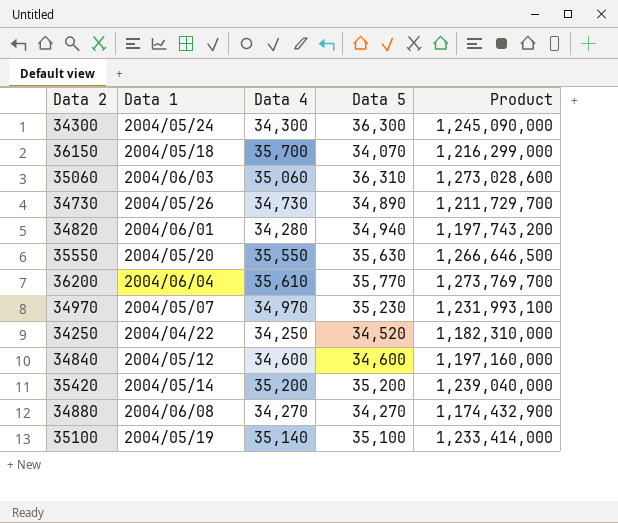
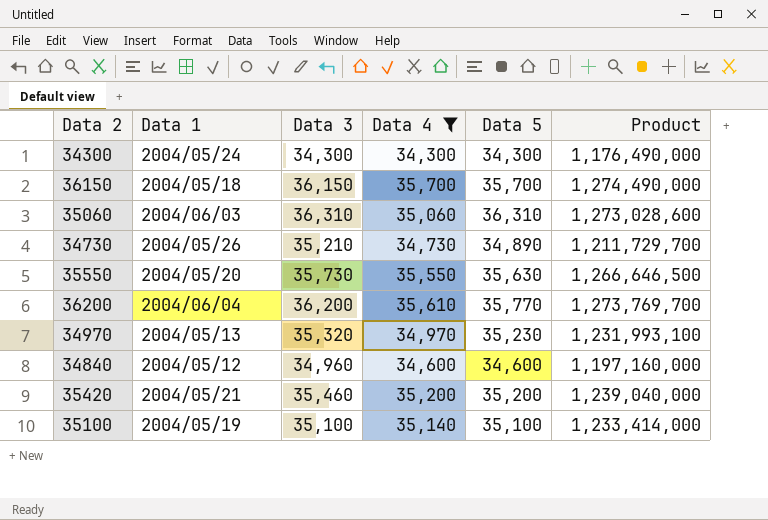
filter: none -> Data 4 >= 34,300
column Data 3 | position: none -> 3
34300 | Data 5: 36,300 -> 34,300
34300 | Product: 1,245,090,000 -> 1,176,490,000
36150 | Data 5: 34,070 -> 35,700
36150 | Product: 1,216,299,000 -> 1,274,490,000
34970 | Data 1: 2004/05/07 -> 2004/05/13
35420 | Data 1: 2004/05/14 -> 2004/05/21

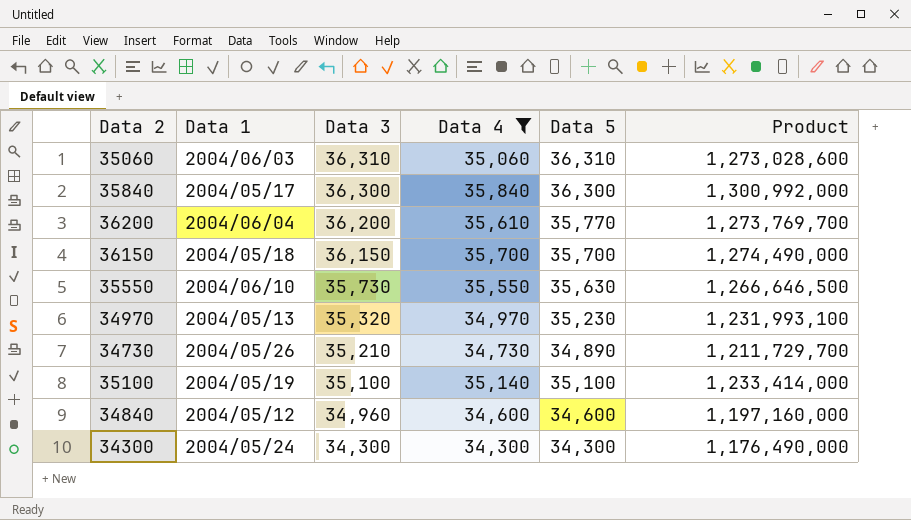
row order: none -> Data 3 descending
row 35420: 2004/05/21 | 35,460 | 35,200 | 35,200 | 1,239,040,000 -> none
row 35840: none -> 2004/05/17 | 36,300 | 35,840 | 36,300 | 1,300,992,000
35550 | Data 1: 2004/05/20 -> 2004/06/10

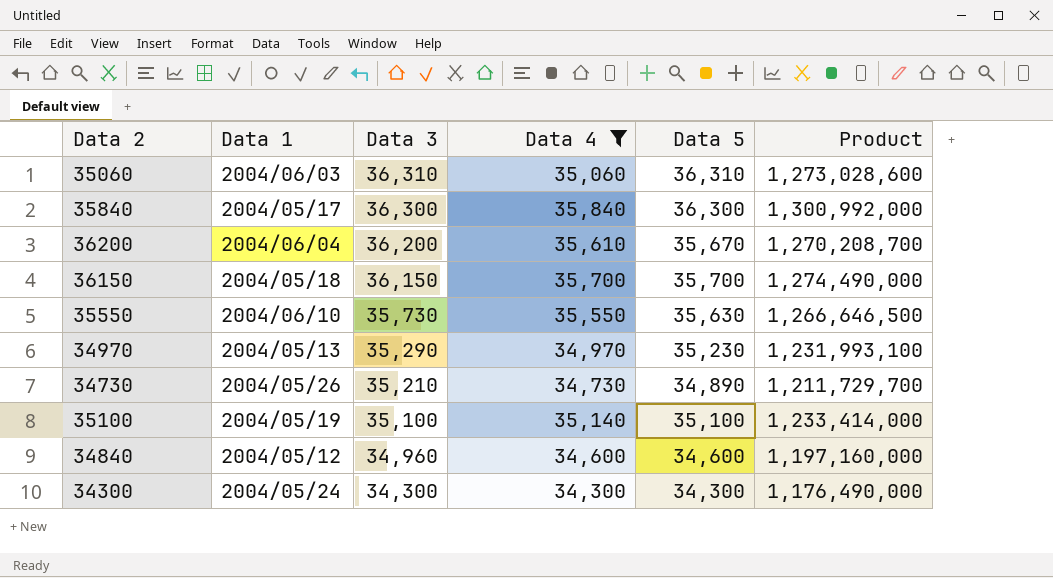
36200 | Data 5: 35,770 -> 35,670
36200 | Product: 1,273,769,700 -> 1,270,208,700
34970 | Data 3: 35,320 -> 35,290

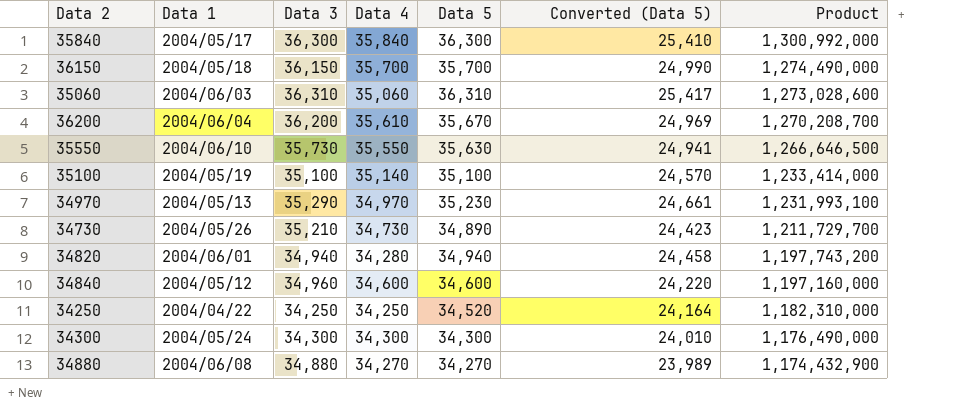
filter: Data 4 >= 34,300 -> none
row order: Data 3 descending -> Product descending
column Converted (Data 5) | formula: none -> [Data 5] * 0.7

